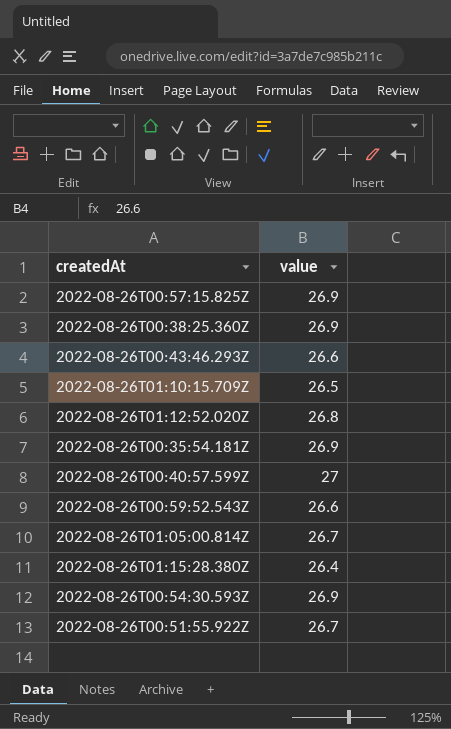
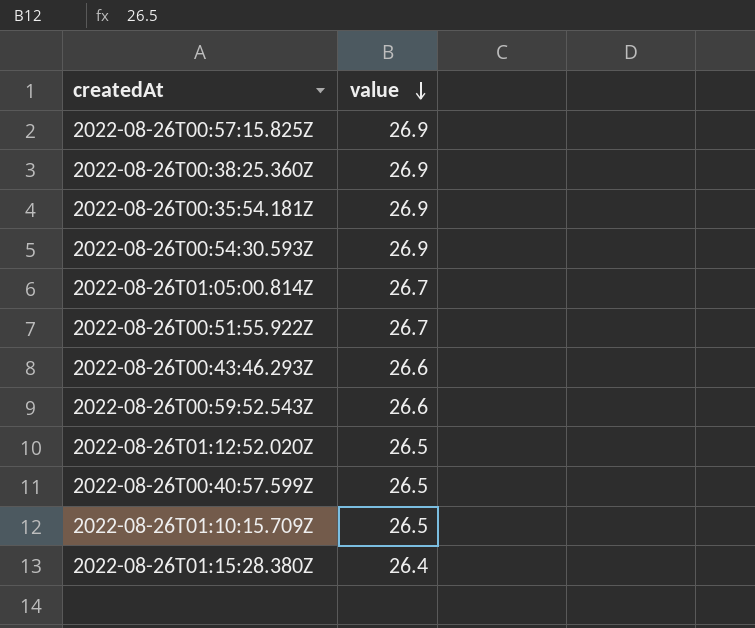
row order: none -> value descending
2022-08-26T01:12:52.020Z | value: 26.8 -> 26.5
2022-08-26T00:40:57.599Z | value: 27 -> 26.5

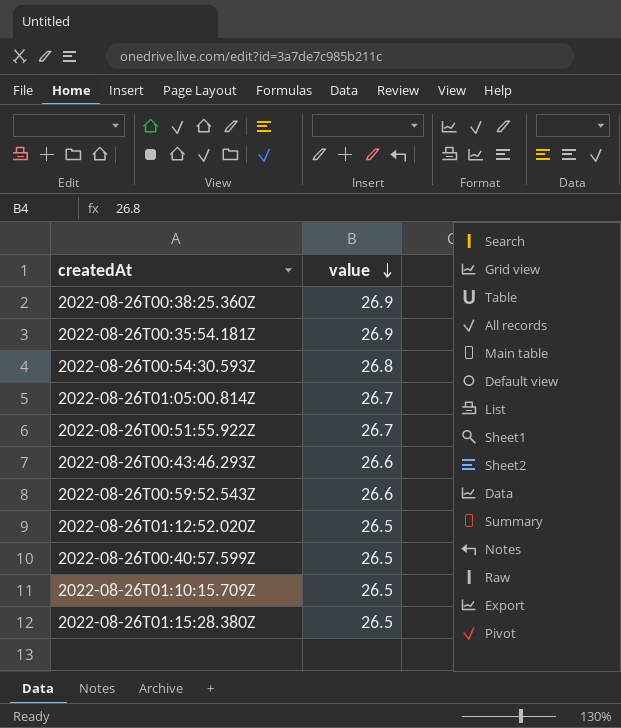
row 2022-08-26T00:57:15.825Z: 26.9 -> none
2022-08-26T00:54:30.593Z | value: 26.9 -> 26.8
2022-08-26T01:15:28.380Z | value: 26.4 -> 26.5

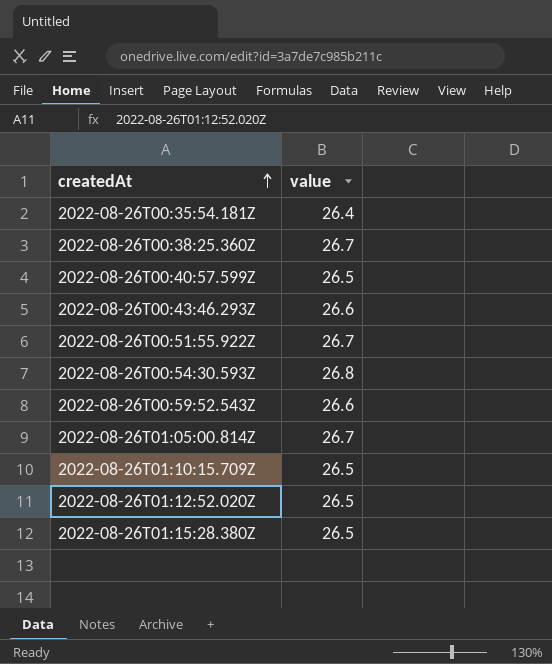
row order: value descending -> createdAt ascending
2022-08-26T00:35:54.181Z | value: 26.9 -> 26.4
2022-08-26T00:38:25.360Z | value: 26.9 -> 26.7

